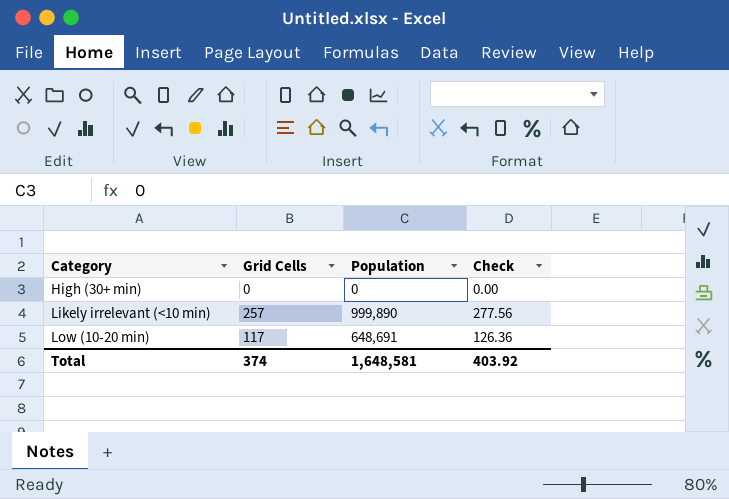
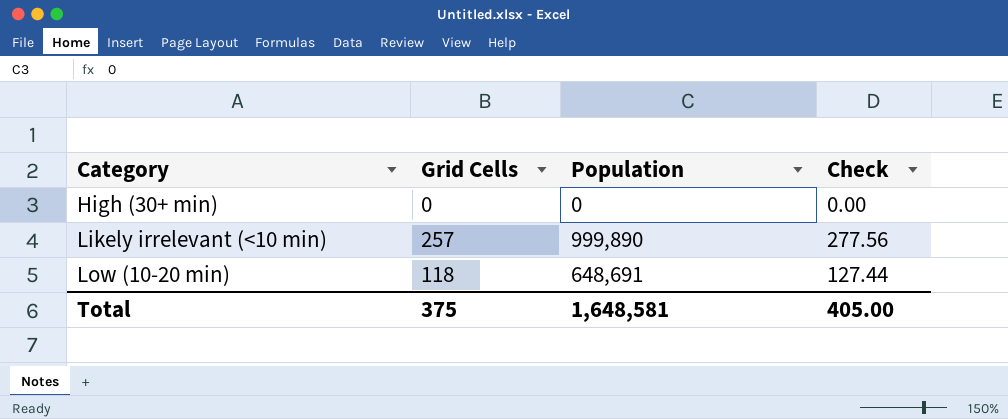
Low (10-20 min) | Grid Cells: 117 -> 118
Low (10-20 min) | Check: 126.36 -> 127.44
Total | Grid Cells: 374 -> 375
Total | Check: 403.92 -> 405.00

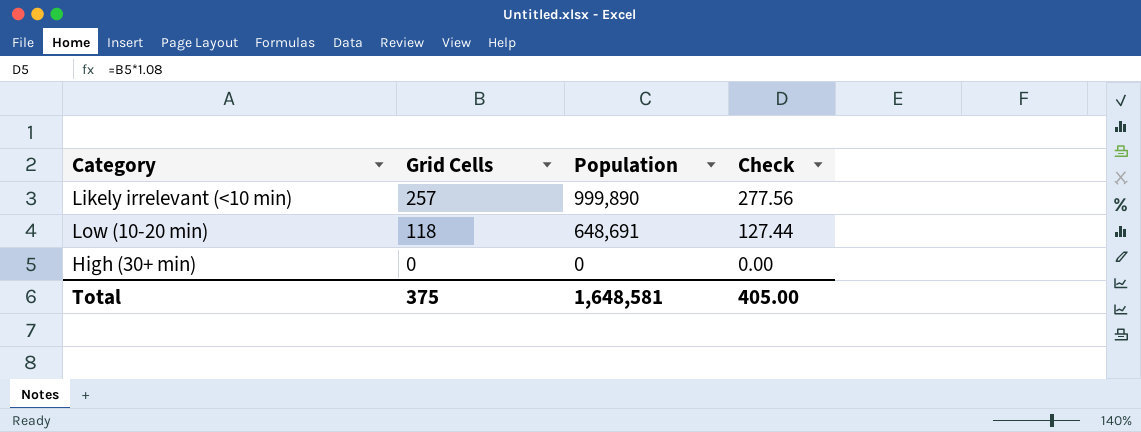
row order: Category ascending -> Grid Cells descending

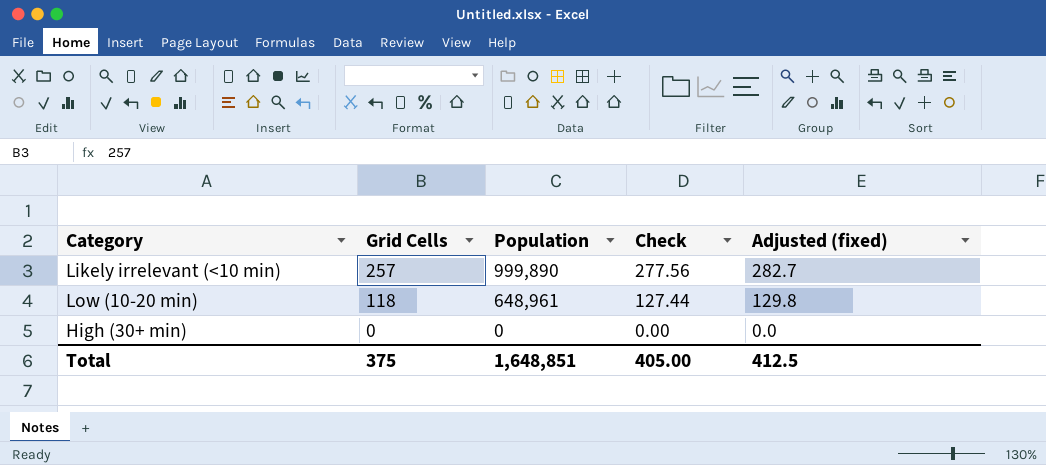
column Adjusted (fixed) | formula: none -> [Grid Cells] * 1.1
Low (10-20 min) | Population: 648,691 -> 648,961
Total | Population: 1,648,581 -> 1,648,851

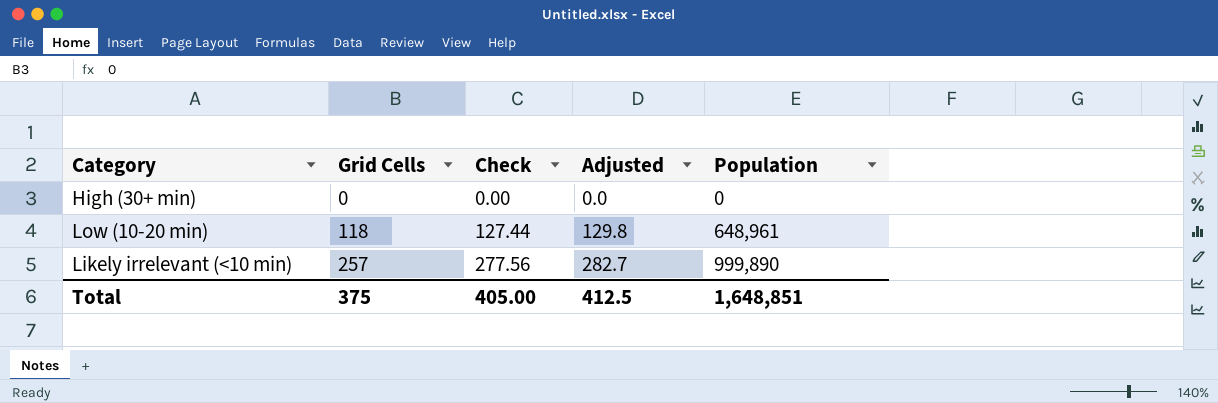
row order: Grid Cells descending -> Grid Cells ascending
column name: Adjusted (fixed) -> Adjusted
column Population | position: 3 -> 5

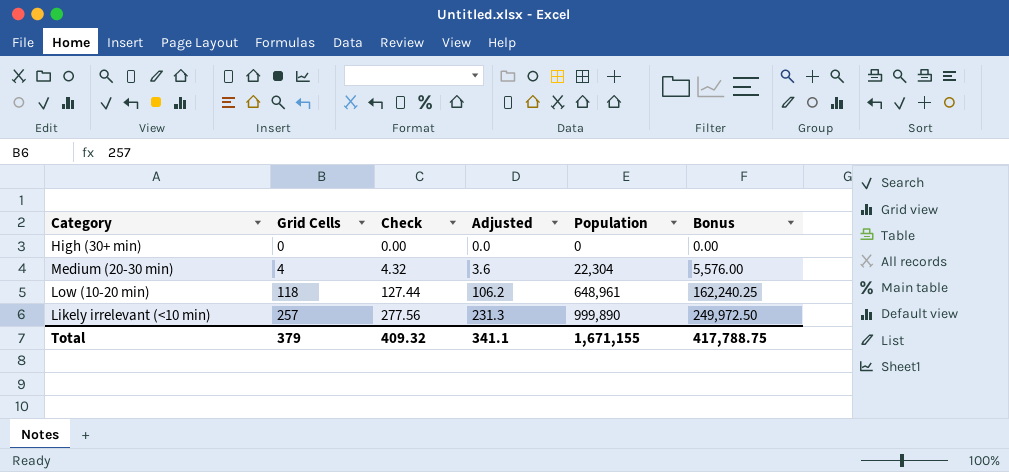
column Adjusted | formula: [Grid Cells] * 1.1 -> [Grid Cells] * 0.9
column Bonus | formula: none -> [Population] * 0.25
row Medium (20-30 min): none -> 4 | 4.32 | 3.6 | 22,304 | 5,576.00
Total | Grid Cells: 375 -> 379
Total | Check: 405.00 -> 409.32
Total | Adjusted: 412.5 -> 341.1
Total | Population: 1,648,851 -> 1,671,155

